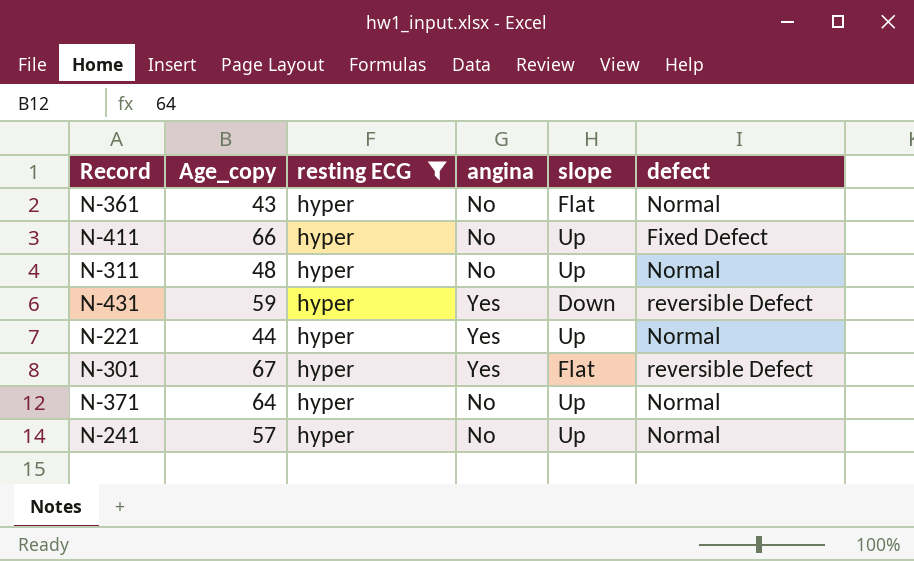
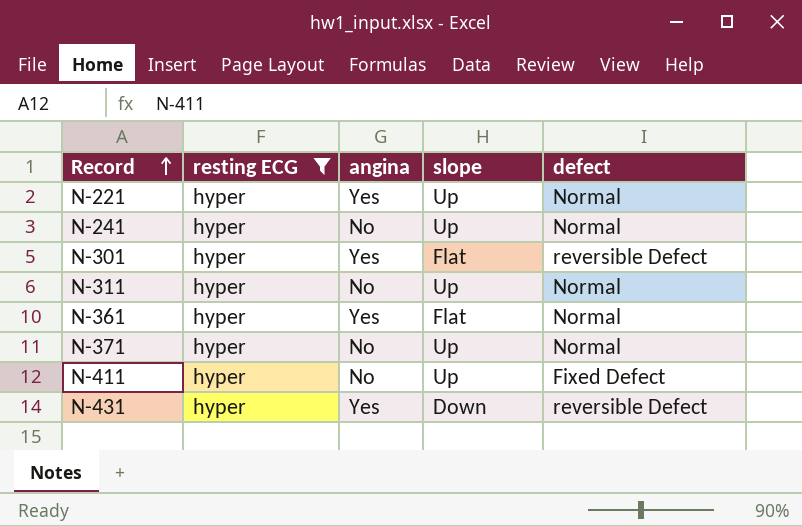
row order: none -> Record ascending
column Age_copy | position: 2 -> none
N-361 | angina: No -> Yes

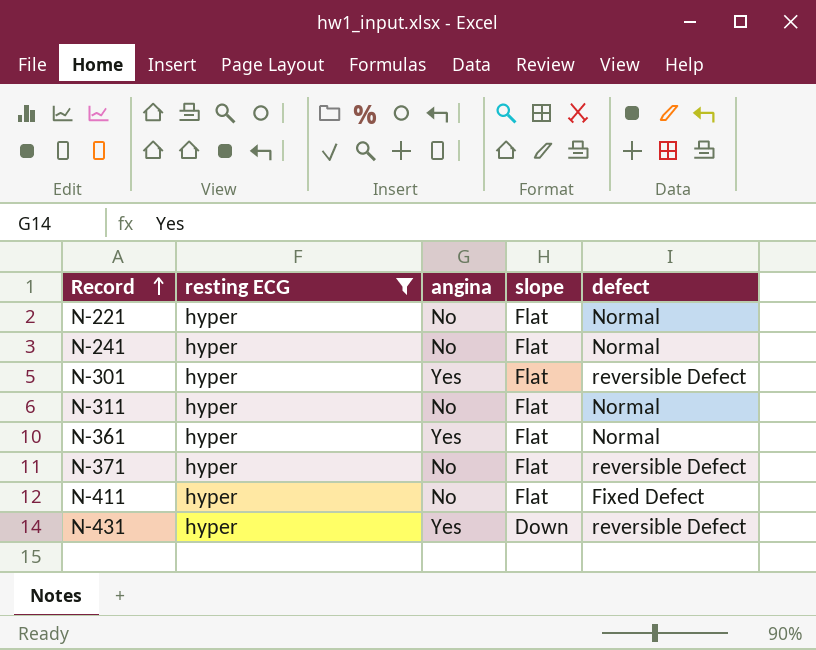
N-221 | angina: Yes -> No
N-221 | slope: Up -> Flat
N-241 | slope: Up -> Flat
N-311 | slope: Up -> Flat
N-371 | slope: Up -> Flat
N-371 | defect: Normal -> reversible Defect
N-411 | slope: Up -> Flat

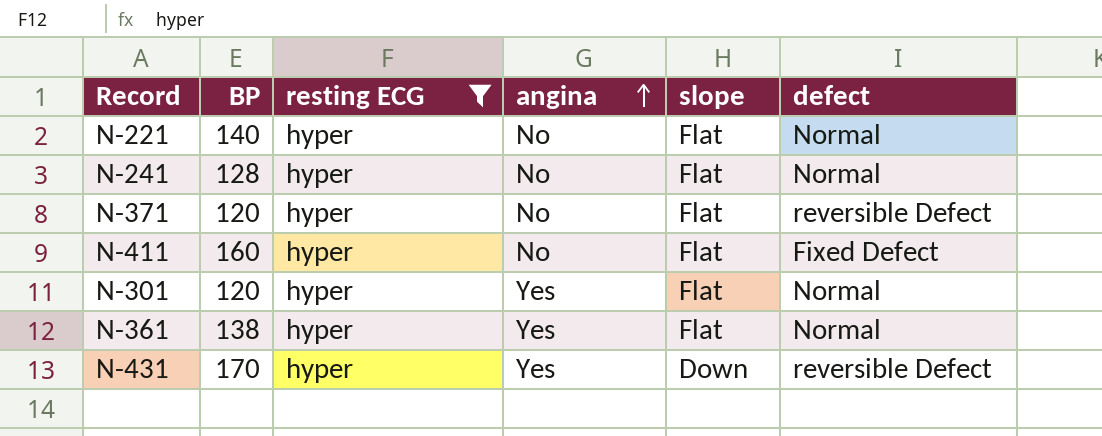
row order: Record ascending -> angina ascending
column BP | position: none -> 2
row N-311: hyper | No | Flat | Normal -> none
N-301 | defect: reversible Defect -> Normal

